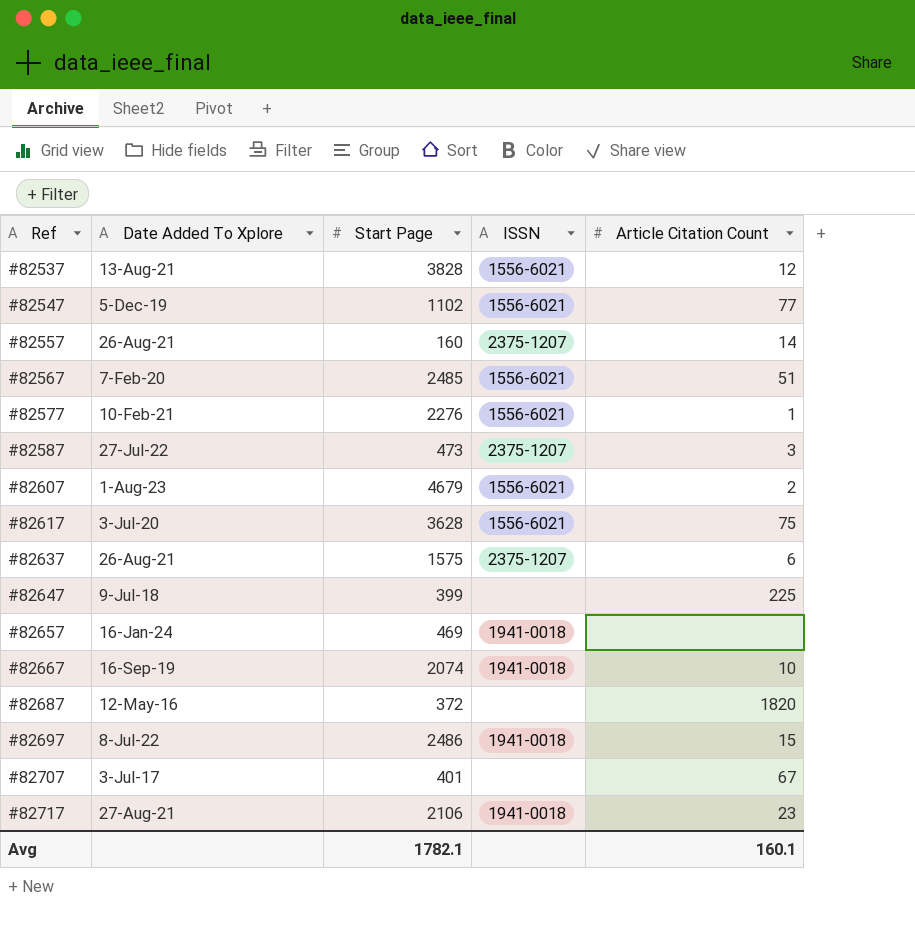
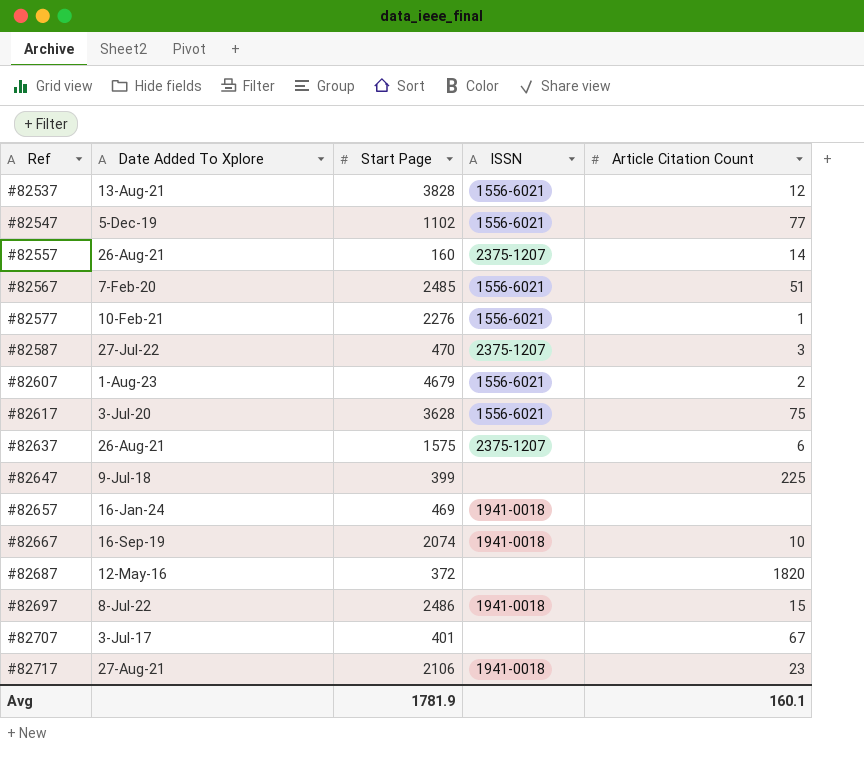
#82587 | Start Page: 473 -> 470
Avg | Start Page: 1782.1 -> 1781.9

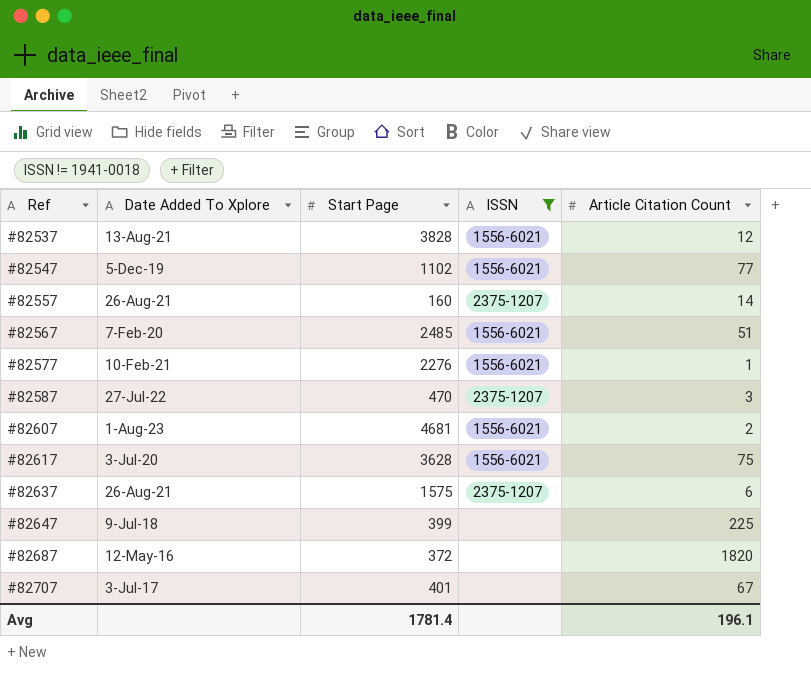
filter: none -> ISSN != 1941-0018
#82607 | Start Page: 4679 -> 4681
Avg | Start Page: 1781.9 -> 1781.4
Avg | Article Citation Count: 160.1 -> 196.1

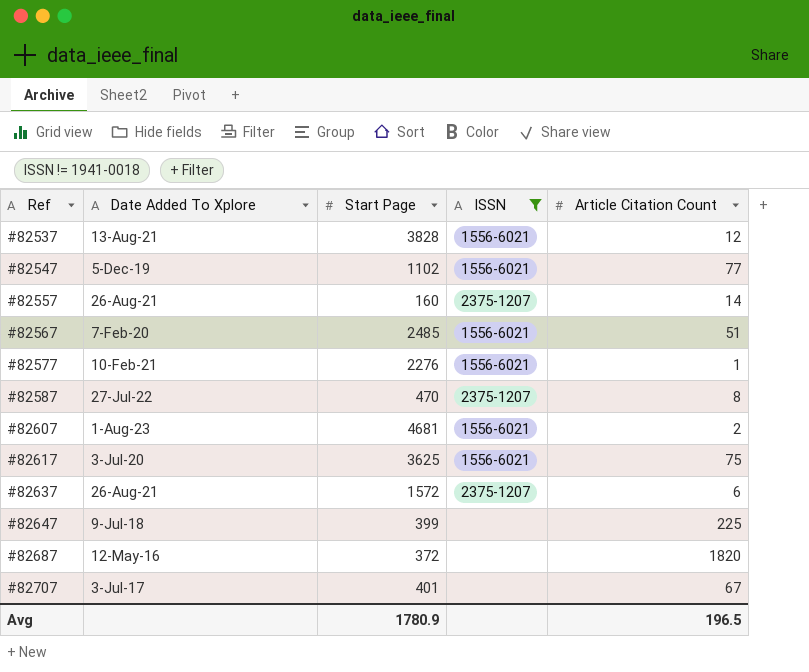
#82587 | Article Citation Count: 3 -> 8
#82617 | Start Page: 3628 -> 3625
#82637 | Start Page: 1575 -> 1572
Avg | Start Page: 1781.4 -> 1780.9
Avg | Article Citation Count: 196.1 -> 196.5

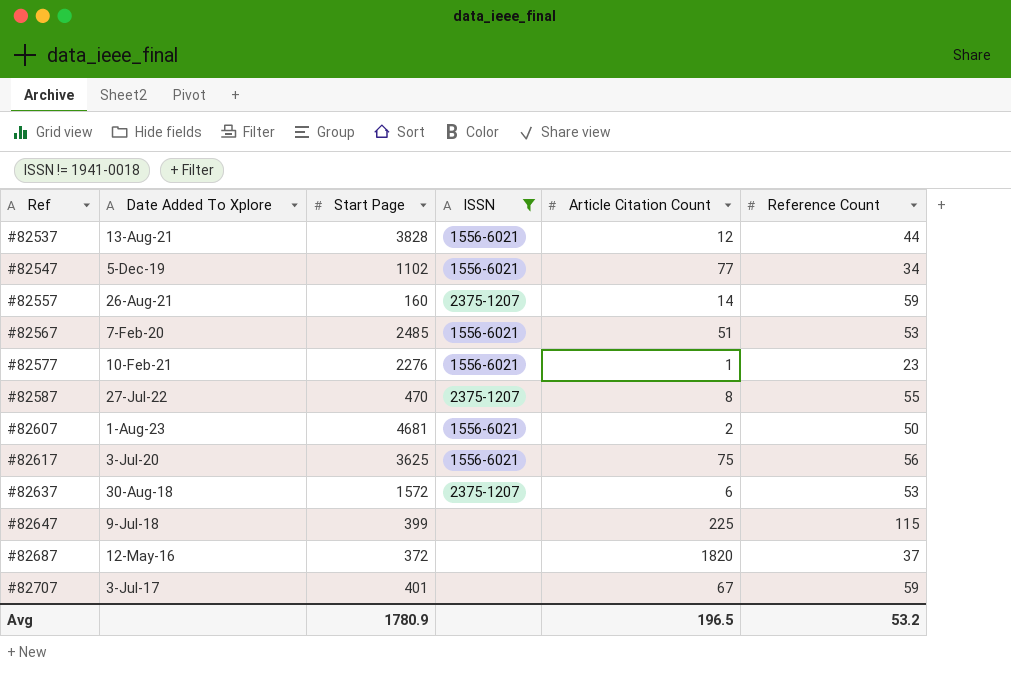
column Reference Count | position: none -> 6
#82637 | Date Added To Xplore: 26-Aug-21 -> 30-Aug-18

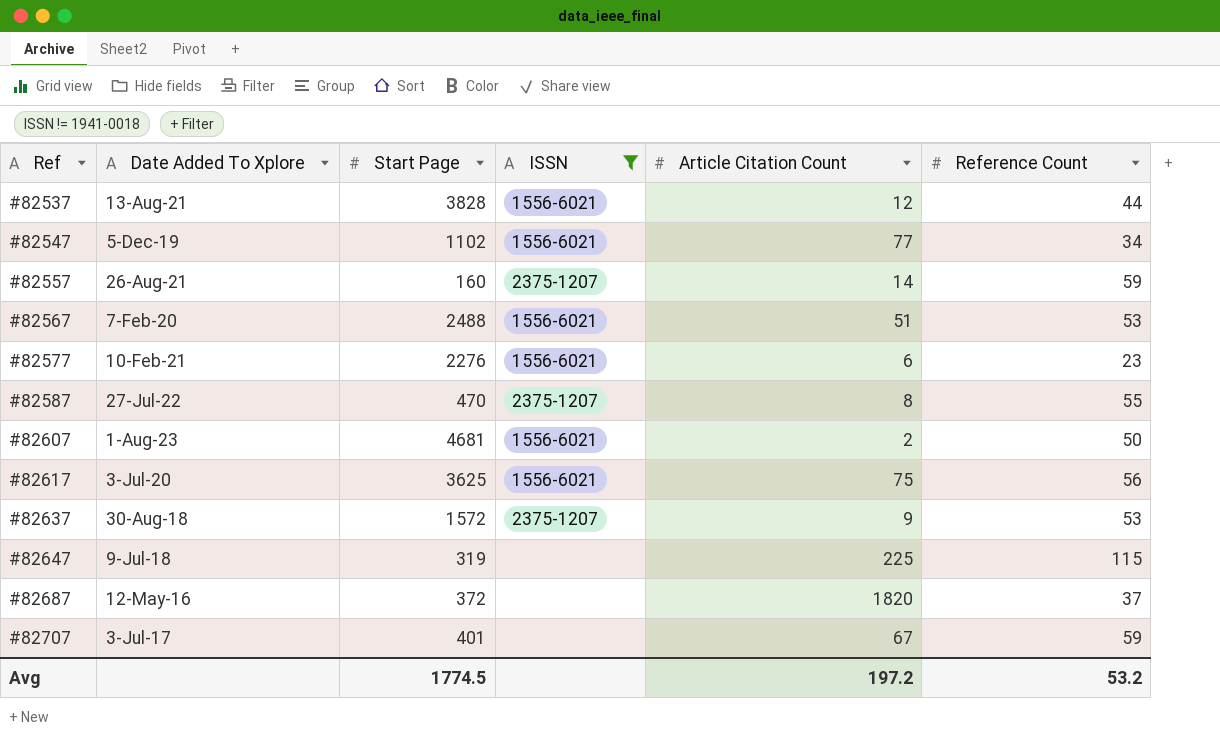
#82567 | Start Page: 2485 -> 2488
#82577 | Article Citation Count: 1 -> 6
#82637 | Article Citation Count: 6 -> 9
#82647 | Start Page: 399 -> 319
Avg | Start Page: 1780.9 -> 1774.5
Avg | Article Citation Count: 196.5 -> 197.2

